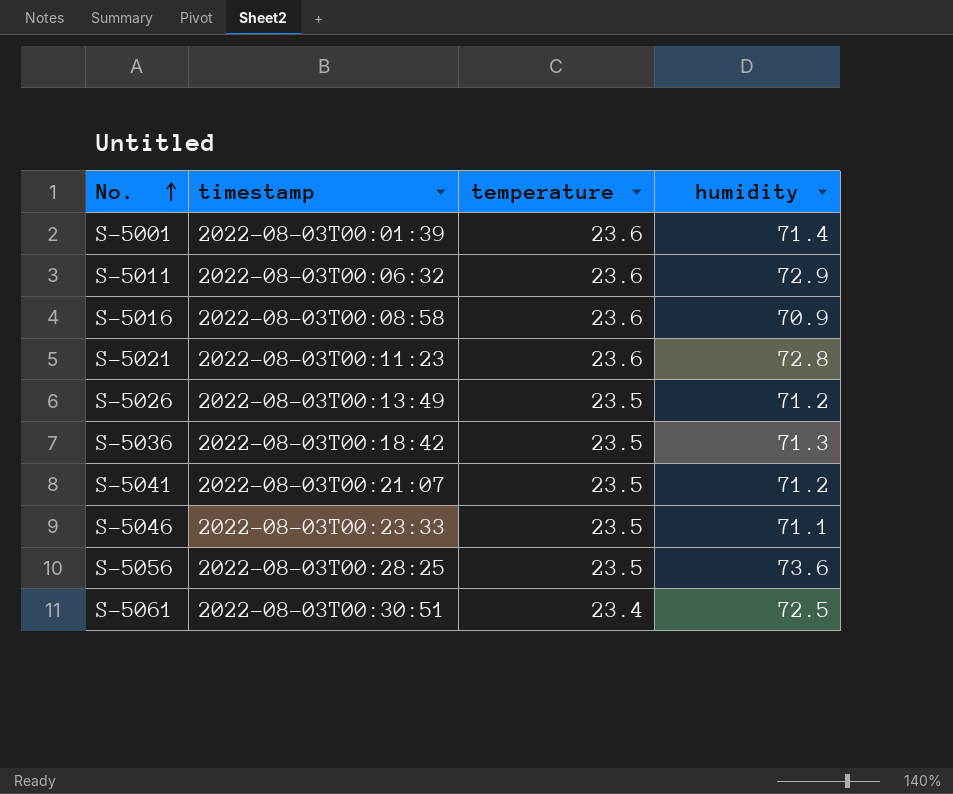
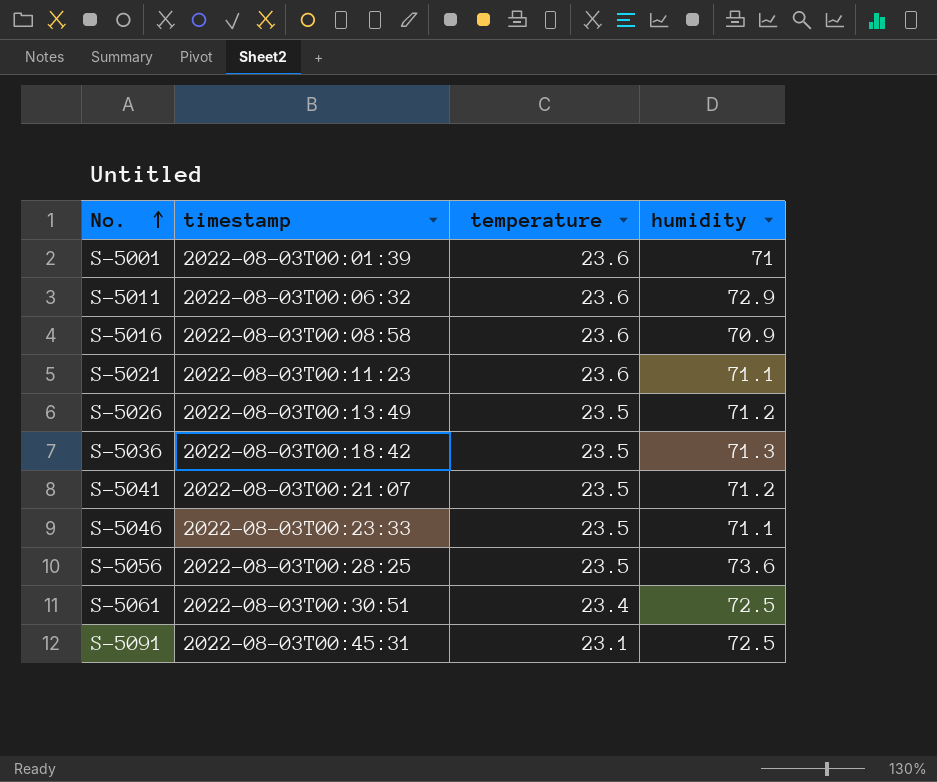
S-5001 | humidity: 71.4 -> 71
S-5021 | humidity: 72.8 -> 71.1
row S-5091: none -> 2022-08-03T00:45:31 | 23.1 | 72.5

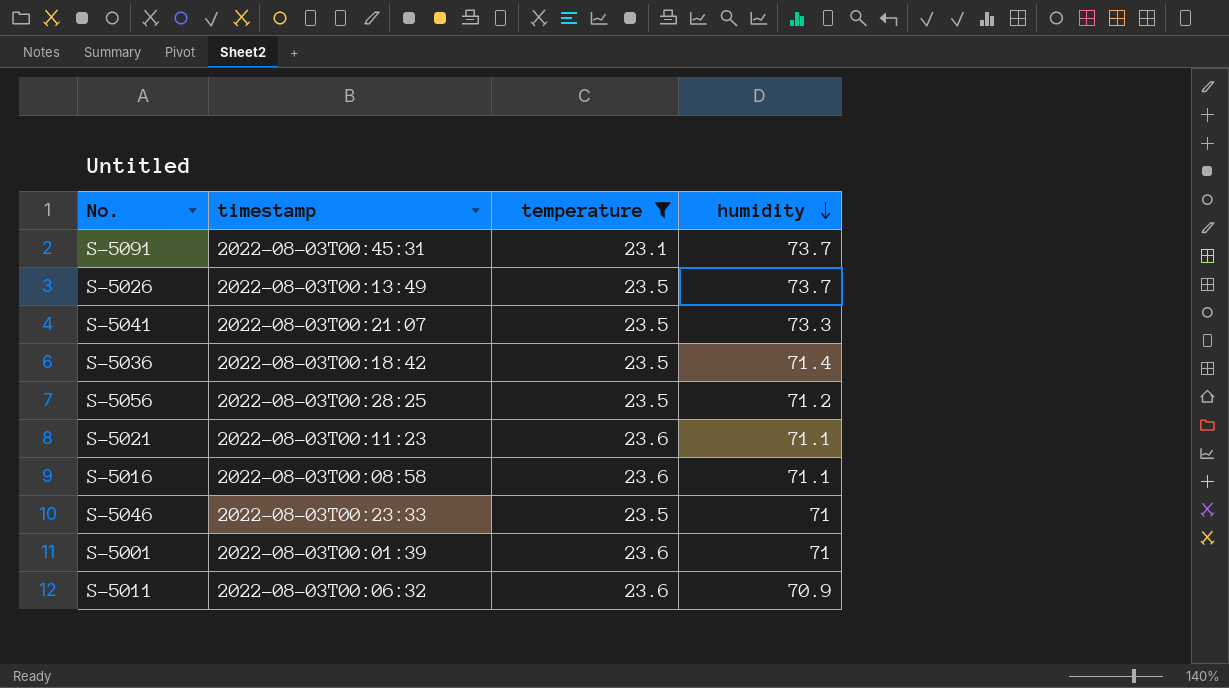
filter: none -> temperature != 23.4
row order: No. ascending -> humidity descending
S-5091 | humidity: 72.5 -> 73.7
S-5026 | humidity: 71.2 -> 73.7
S-5041 | humidity: 71.2 -> 73.3
S-5036 | humidity: 71.3 -> 71.4
S-5056 | humidity: 73.6 -> 71.2
S-5016 | humidity: 70.9 -> 71.1
S-5046 | humidity: 71.1 -> 71
S-5011 | humidity: 72.9 -> 70.9

